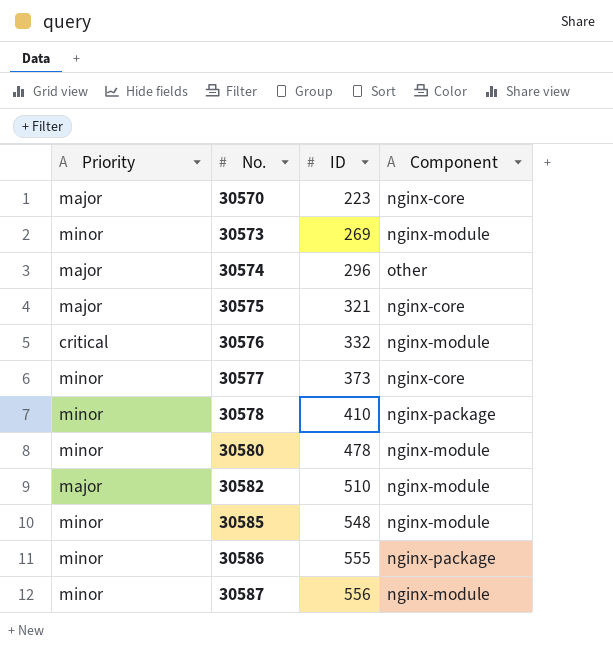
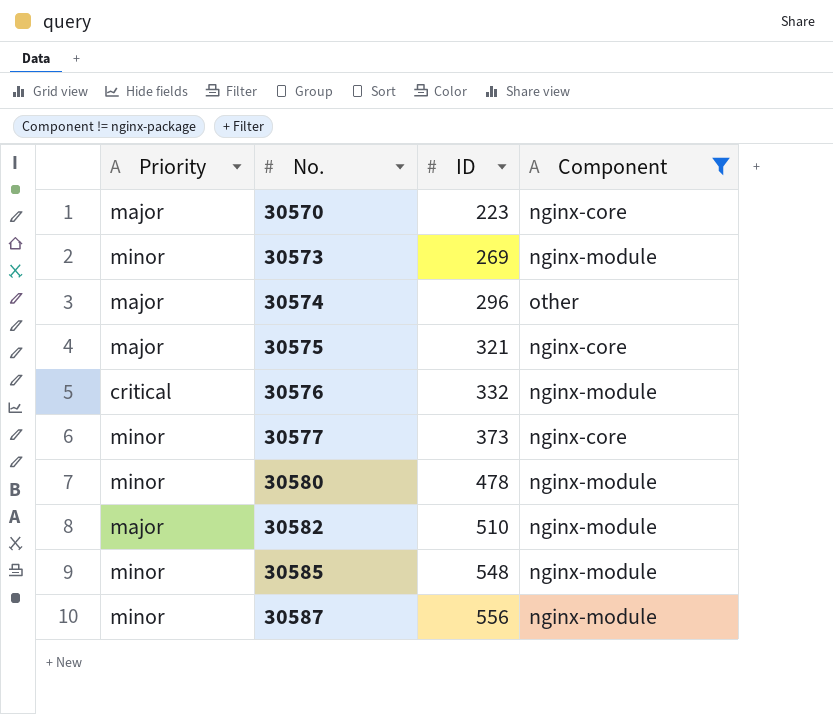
filter: none -> Component != nginx-package

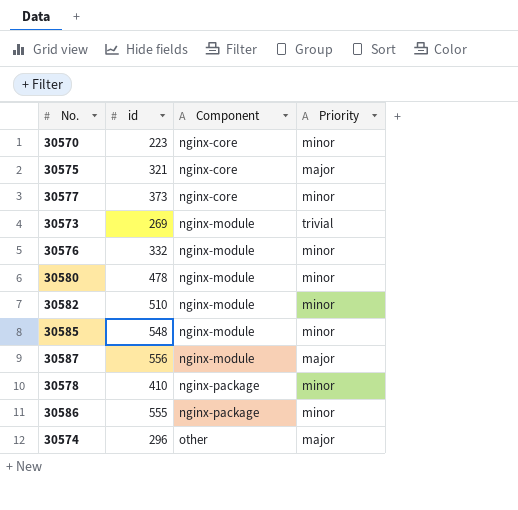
filter: Component != nginx-package -> none
row order: No. ascending -> Component ascending
column name: ID -> id
column Priority | position: 1 -> 4
30570 | Priority: major -> minor
30573 | Priority: minor -> trivial
30576 | Priority: critical -> minor
30582 | Priority: major -> minor
30587 | Priority: minor -> major

